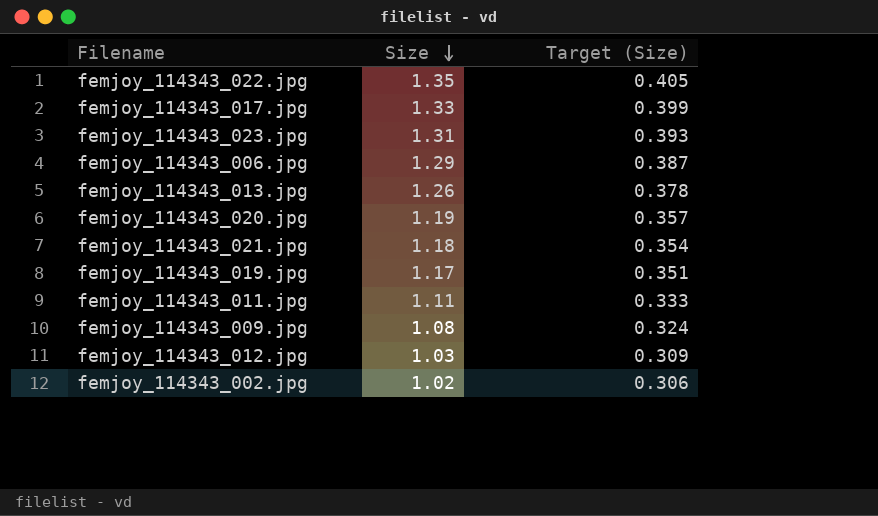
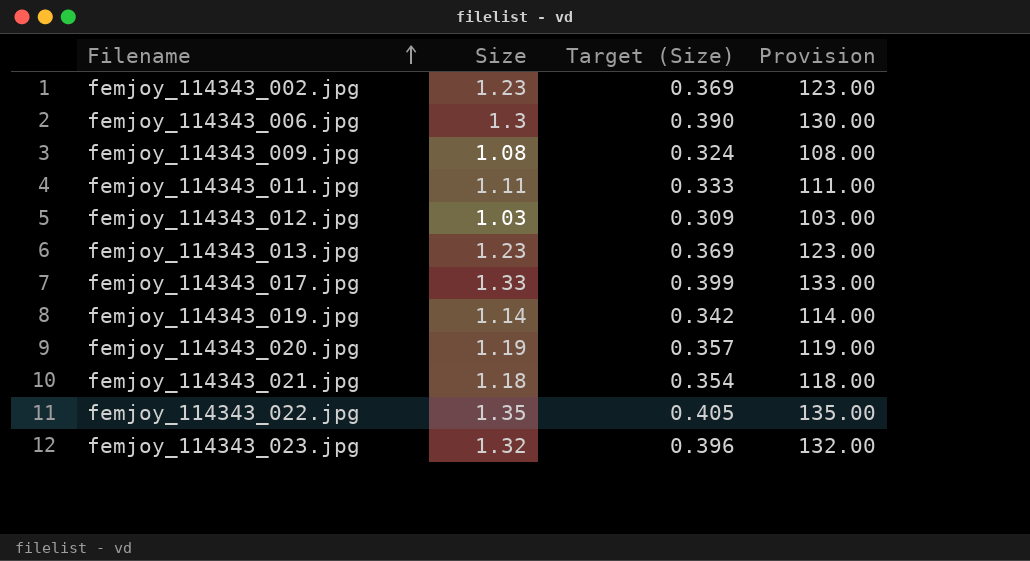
row order: Size descending -> Filename ascending
column Provision | formula: none -> [Size] * 100
femjoy_114343_002.jpg | Size: 1.02 -> 1.23
femjoy_114343_002.jpg | Target (Size): 0.306 -> 0.369
femjoy_114343_006.jpg | Size: 1.29 -> 1.3
femjoy_114343_006.jpg | Target (Size): 0.387 -> 0.390
femjoy_114343_013.jpg | Size: 1.26 -> 1.23
femjoy_114343_013.jpg | Target (Size): 0.378 -> 0.369
femjoy_114343_019.jpg | Size: 1.17 -> 1.14
femjoy_114343_019.jpg | Target (Size): 0.351 -> 0.342
femjoy_114343_023.jpg | Size: 1.31 -> 1.32
femjoy_114343_023.jpg | Target (Size): 0.393 -> 0.396

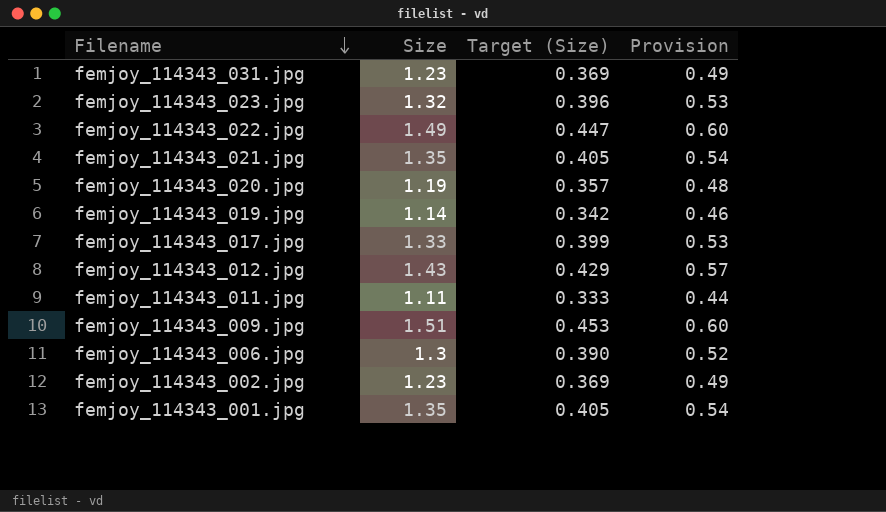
row order: Filename ascending -> Filename descending
column Provision | formula: [Size] * 100 -> [Size] * 0.4
row femjoy_114343_013.jpg: 1.23 | 0.369 | 123.00 -> none
row femjoy_114343_031.jpg: none -> 1.23 | 0.369 | 0.49
femjoy_114343_022.jpg | Size: 1.35 -> 1.49
femjoy_114343_022.jpg | Target (Size): 0.405 -> 0.447
femjoy_114343_021.jpg | Size: 1.18 -> 1.35
femjoy_114343_021.jpg | Target (Size): 0.354 -> 0.405
femjoy_114343_012.jpg | Size: 1.03 -> 1.43
femjoy_114343_012.jpg | Target (Size): 0.309 -> 0.429
femjoy_114343_009.jpg | Size: 1.08 -> 1.51
femjoy_114343_009.jpg | Target (Size): 0.324 -> 0.453
row femjoy_114343_001.jpg: none -> 1.35 | 0.405 | 0.54

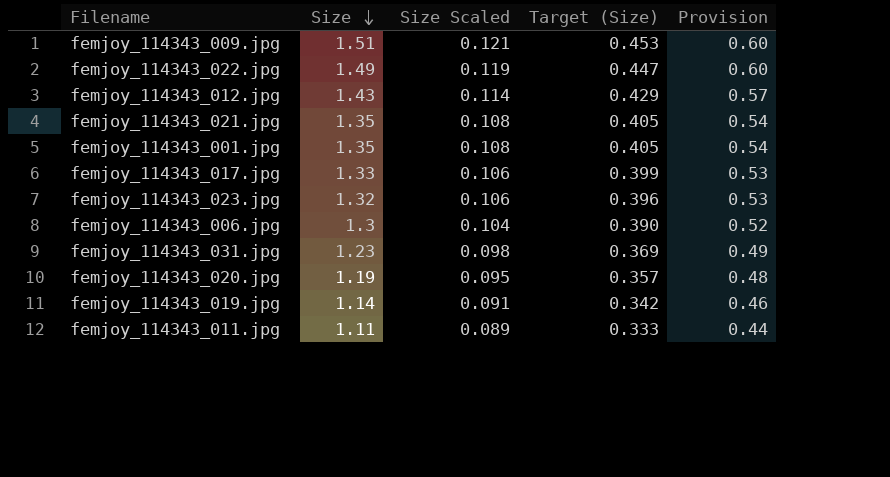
row order: Filename descending -> Size descending
column Size Scaled | formula: none -> [Size] * 0.08
row femjoy_114343_002.jpg: 1.23 | 0.369 | 0.49 -> none

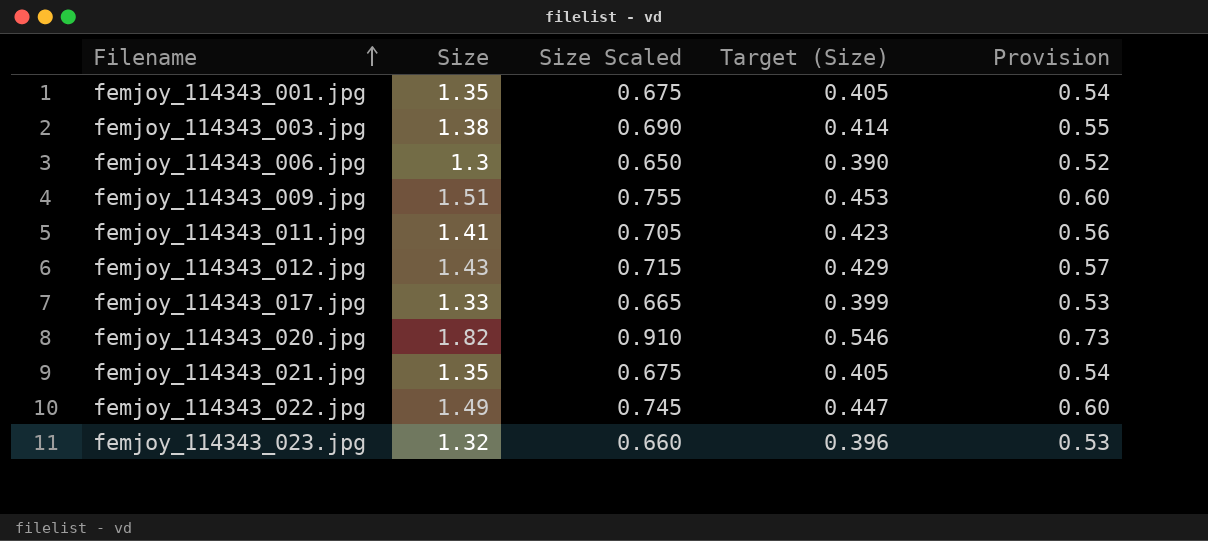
row order: Size descending -> Filename ascending
column Size Scaled | formula: [Size] * 0.08 -> [Size] * 0.5
row femjoy_114343_031.jpg: 1.23 | 0.098 | 0.369 | 0.49 -> none
row femjoy_114343_019.jpg: 1.14 | 0.091 | 0.342 | 0.46 -> none
row femjoy_114343_003.jpg: none -> 1.38 | 0.690 | 0.414 | 0.55
femjoy_114343_011.jpg | Size: 1.11 -> 1.41
femjoy_114343_011.jpg | Target (Size): 0.333 -> 0.423
femjoy_114343_011.jpg | Provision: 0.44 -> 0.56
femjoy_114343_020.jpg | Size: 1.19 -> 1.82
femjoy_114343_020.jpg | Target (Size): 0.357 -> 0.546
femjoy_114343_020.jpg | Provision: 0.48 -> 0.73

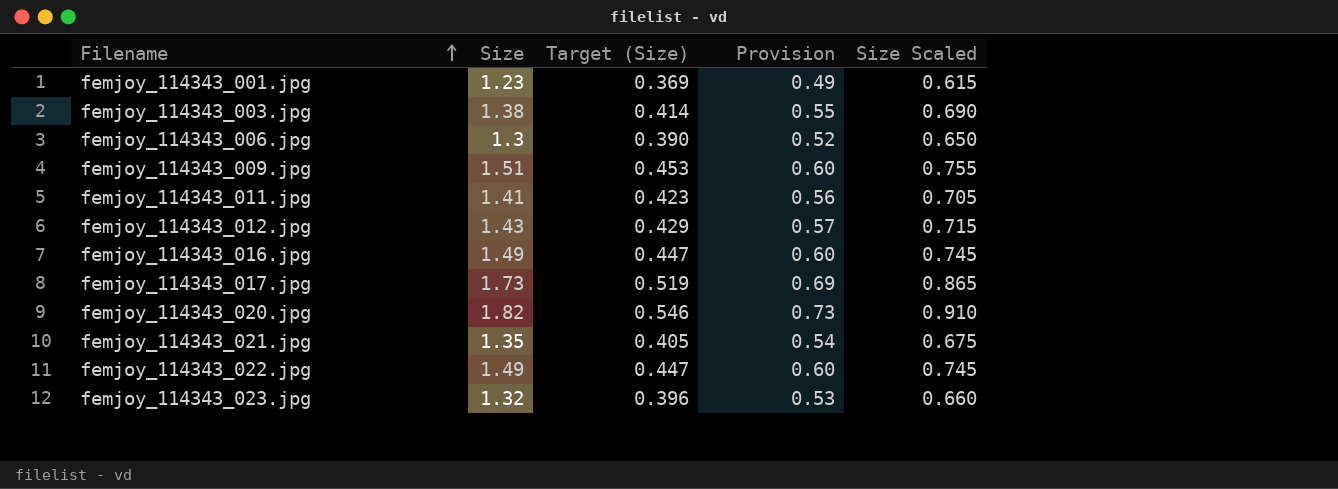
column Size Scaled | position: 3 -> 5
femjoy_114343_001.jpg | Size: 1.35 -> 1.23
femjoy_114343_001.jpg | Target (Size): 0.405 -> 0.369
femjoy_114343_001.jpg | Provision: 0.54 -> 0.49
femjoy_114343_001.jpg | Size Scaled: 0.675 -> 0.615
row femjoy_114343_016.jpg: none -> 1.49 | 0.447 | 0.60 | 0.745
femjoy_114343_017.jpg | Size: 1.33 -> 1.73
femjoy_114343_017.jpg | Target (Size): 0.399 -> 0.519
femjoy_114343_017.jpg | Provision: 0.53 -> 0.69
femjoy_114343_017.jpg | Size Scaled: 0.665 -> 0.865

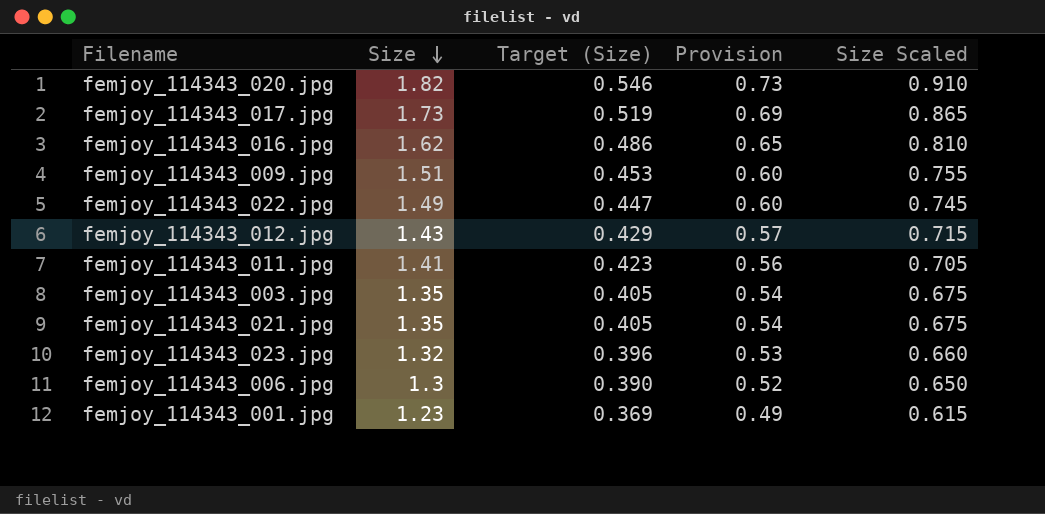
row order: Filename ascending -> Size descending
femjoy_114343_016.jpg | Size: 1.49 -> 1.62
femjoy_114343_016.jpg | Target (Size): 0.447 -> 0.486
femjoy_114343_016.jpg | Provision: 0.60 -> 0.65
femjoy_114343_016.jpg | Size Scaled: 0.745 -> 0.810
femjoy_114343_003.jpg | Size: 1.38 -> 1.35
femjoy_114343_003.jpg | Target (Size): 0.414 -> 0.405
femjoy_114343_003.jpg | Provision: 0.55 -> 0.54
femjoy_114343_003.jpg | Size Scaled: 0.690 -> 0.675

